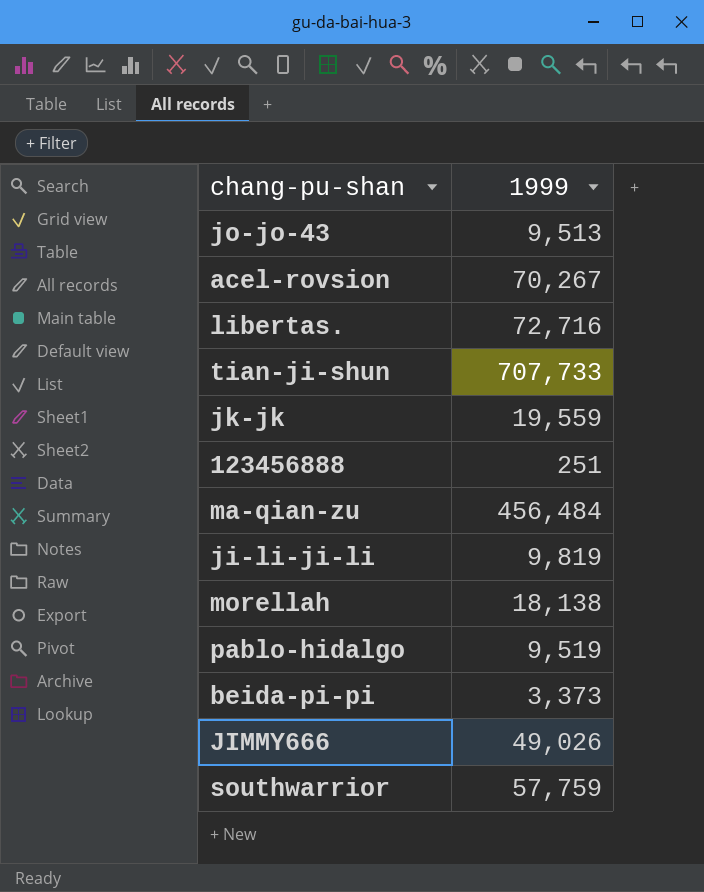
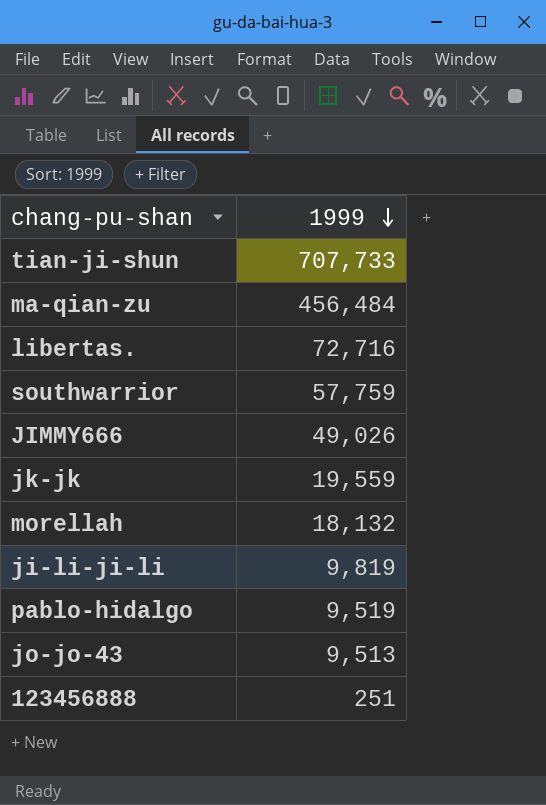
row order: none -> 1999 descending
row acel-rovsion: 70,267 -> none
row beida-pi-pi: 3,373 -> none
morellah | 1999: 18,138 -> 18,132

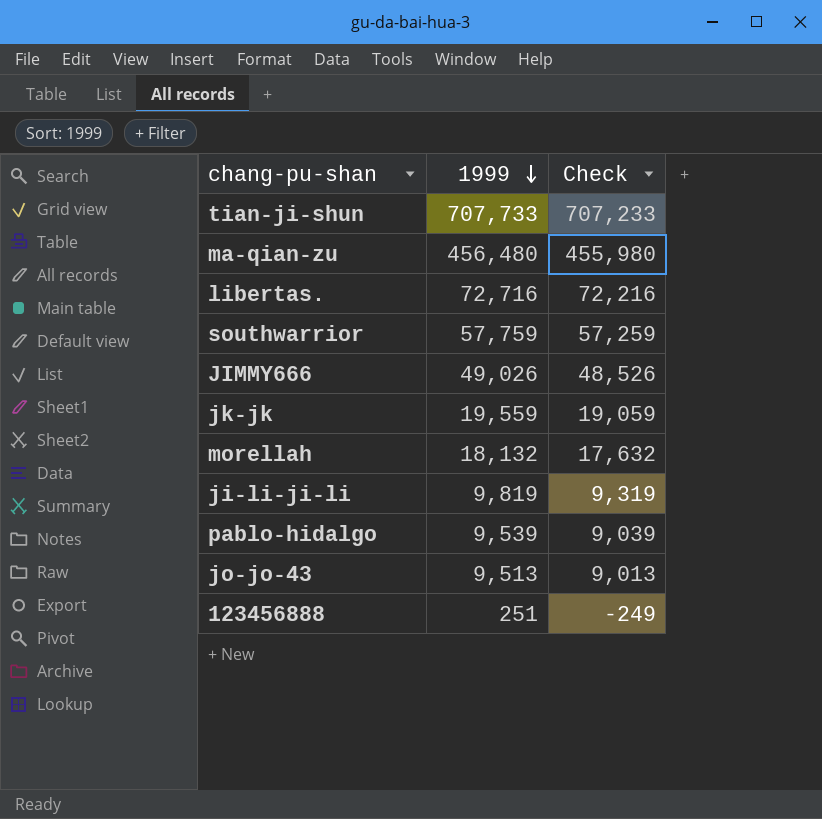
column Check | formula: none -> [1999] - 500
ma-qian-zu | 1999: 456,484 -> 456,480
pablo-hidalgo | 1999: 9,519 -> 9,539

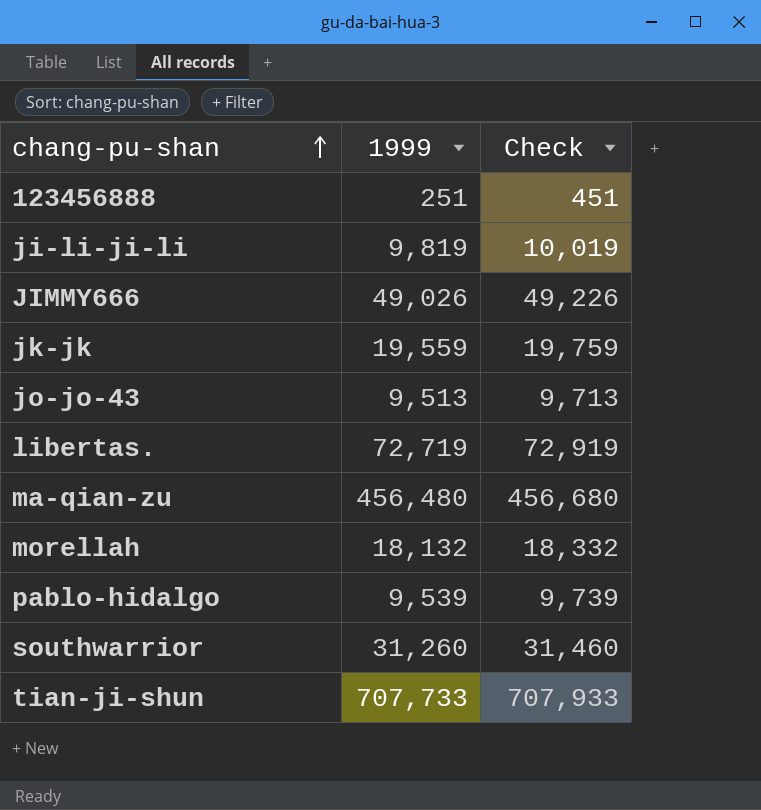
row order: 1999 descending -> chang-pu-shan ascending
column Check | formula: [1999] - 500 -> [1999] + 200
libertas. | 1999: 72,716 -> 72,719
southwarrior | 1999: 57,759 -> 31,260

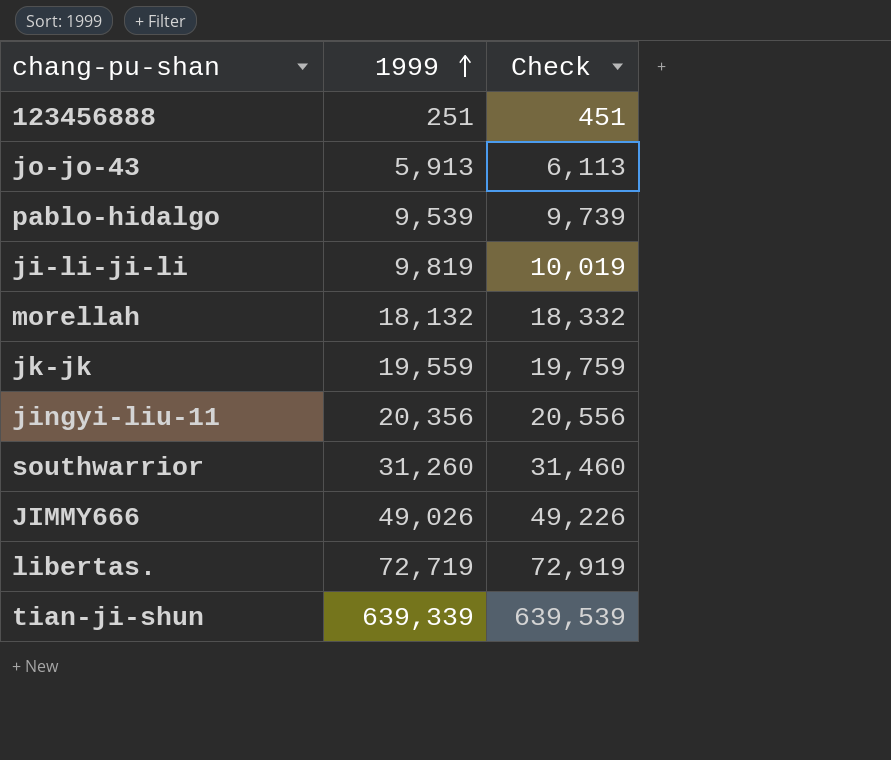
row order: chang-pu-shan ascending -> 1999 ascending
row ma-qian-zu: 456,480 | 456,680 -> none
jo-jo-43 | 1999: 9,513 -> 5,913
jo-jo-43 | Check: 9,713 -> 6,113
row jingyi-liu-11: none -> 20,356 | 20,556
tian-ji-shun | 1999: 707,733 -> 639,339
tian-ji-shun | Check: 707,933 -> 639,539

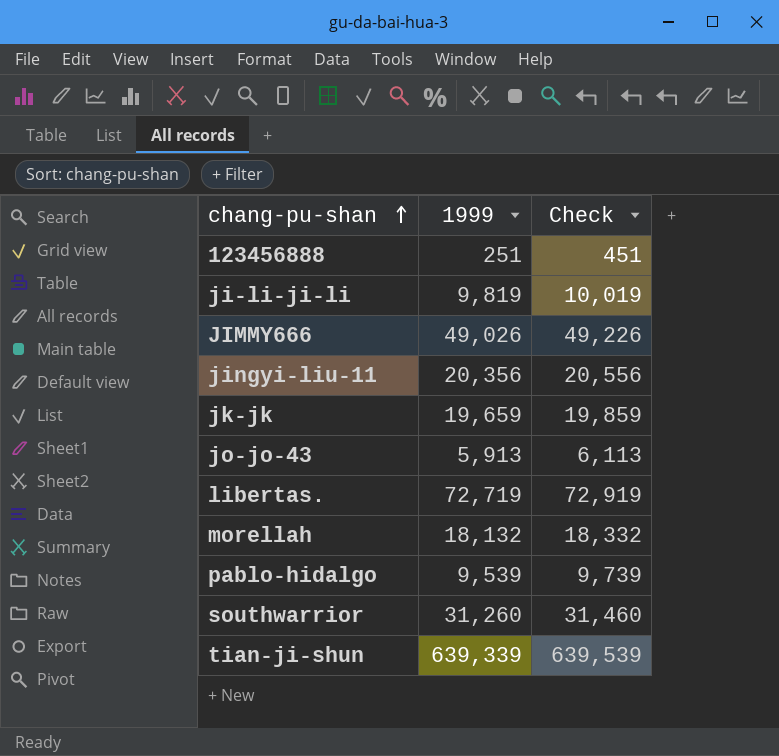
row order: 1999 ascending -> chang-pu-shan ascending
jk-jk | 1999: 19,559 -> 19,659
jk-jk | Check: 19,759 -> 19,859

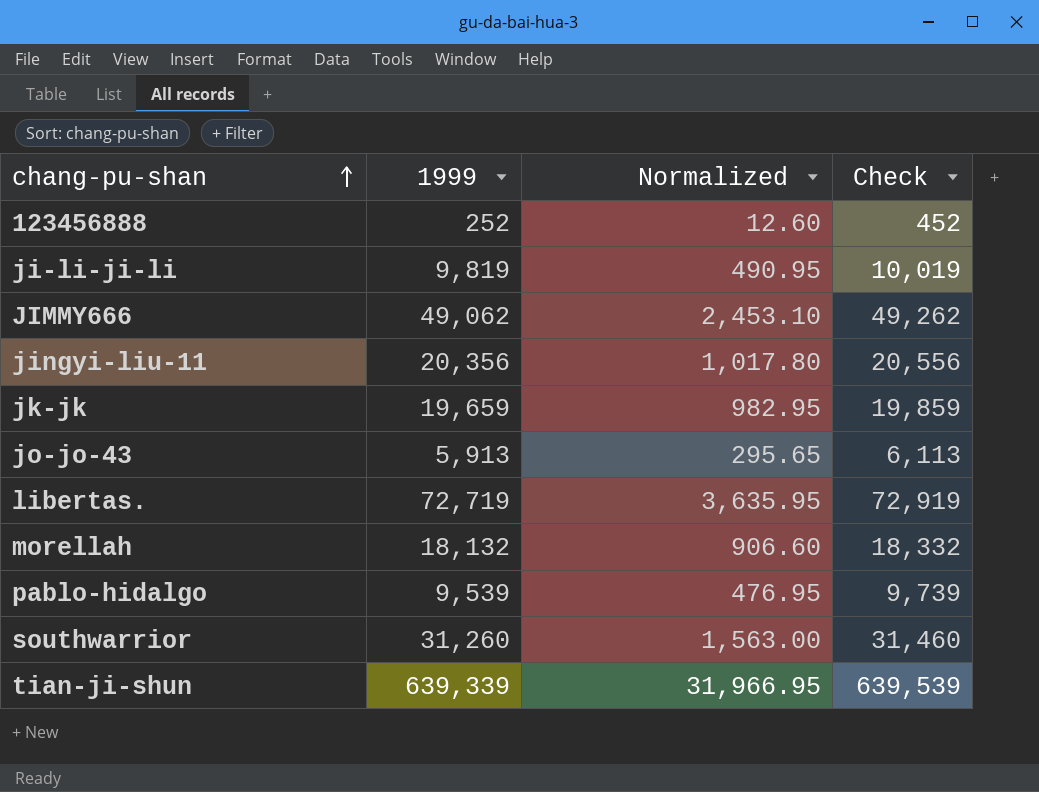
column Normalized | formula: none -> [1999] * 0.05
123456888 | 1999: 251 -> 252
123456888 | Check: 451 -> 452
JIMMY666 | 1999: 49,026 -> 49,062
JIMMY666 | Check: 49,226 -> 49,262

